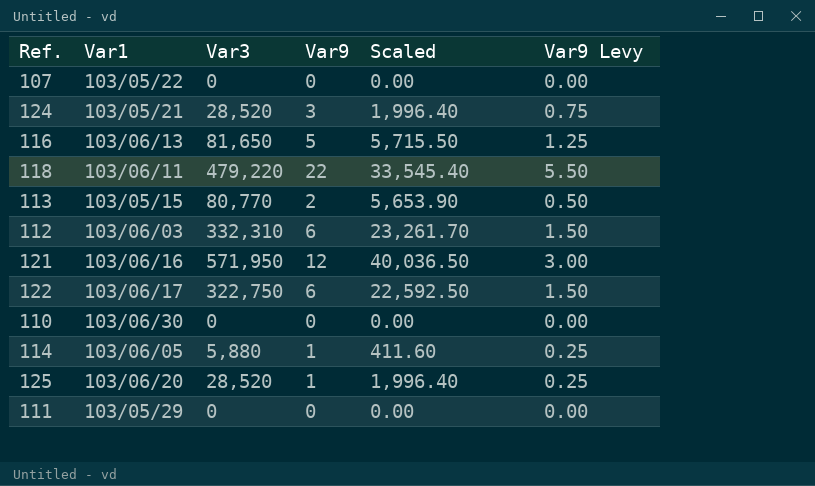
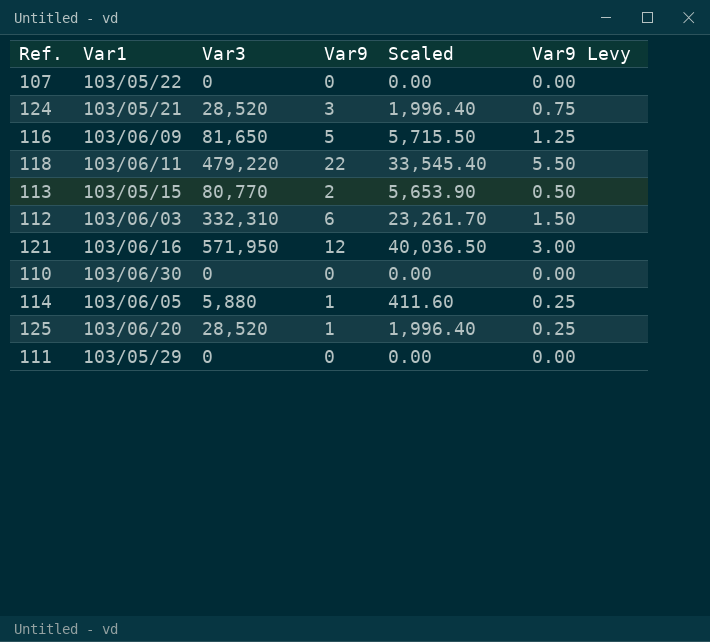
row 122: 103/06/17 | 322,750 | 6 | 22,592.50 | 1.50 -> none
116 | Var1: 103/06/13 -> 103/06/09

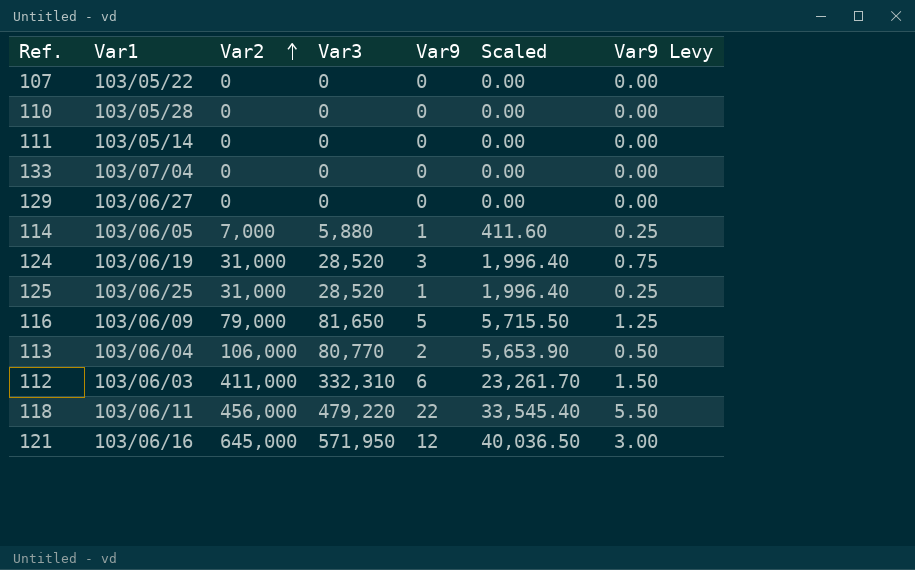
row order: none -> Var2 ascending
column Var2 | position: none -> 3
110 | Var1: 103/06/30 -> 103/05/28
111 | Var1: 103/05/29 -> 103/05/14
row 133: none -> 103/07/04 | 0 | 0 | 0 | 0.00 | 0.00
row 129: none -> 103/06/27 | 0 | 0 | 0 | 0.00 | 0.00
124 | Var1: 103/05/21 -> 103/06/19
125 | Var1: 103/06/20 -> 103/06/25
113 | Var1: 103/05/15 -> 103/06/04

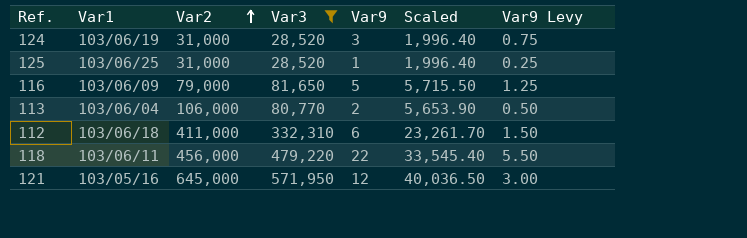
filter: none -> Var3 >= 28,520
112 | Var1: 103/06/03 -> 103/06/18
121 | Var1: 103/06/16 -> 103/05/16

